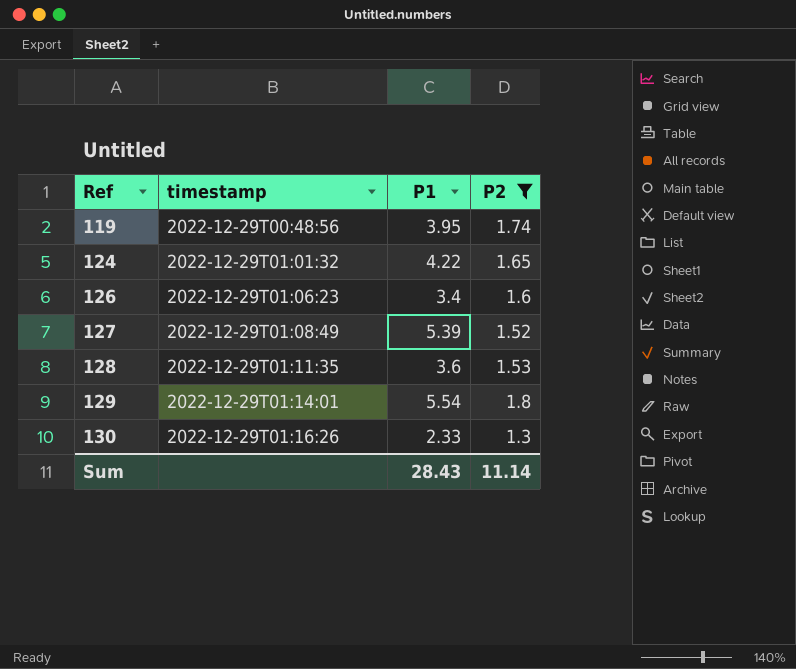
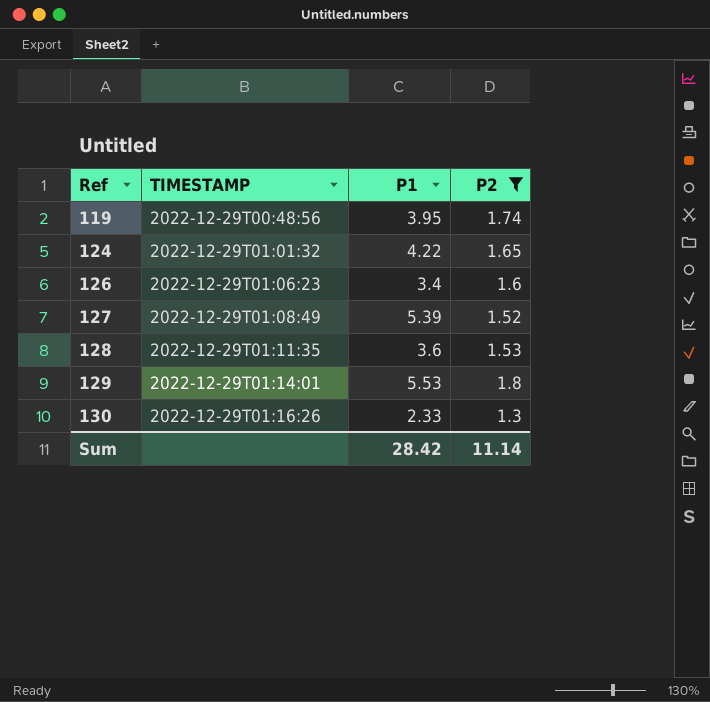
column name: timestamp -> TIMESTAMP
129 | P1: 5.54 -> 5.53
Sum | P1: 28.43 -> 28.42

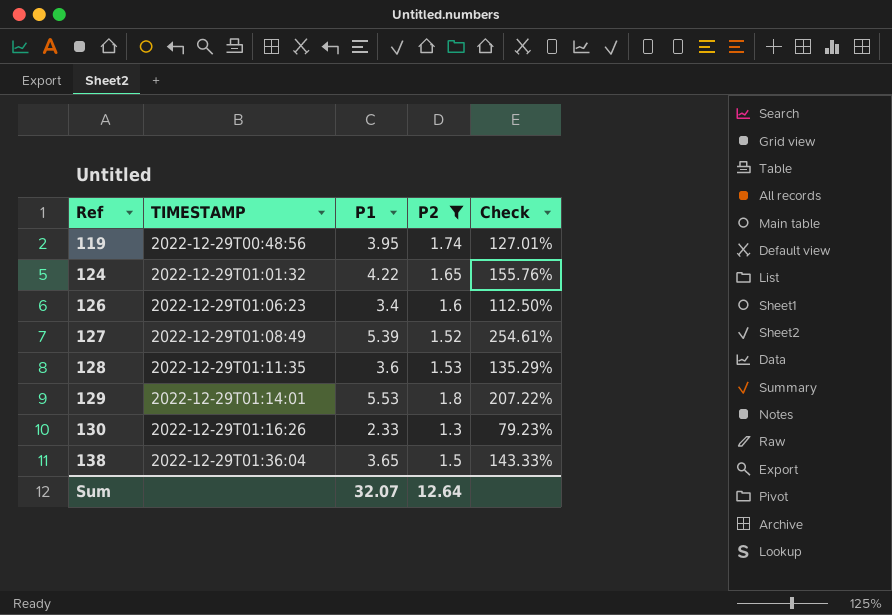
column Check | formula: none -> ([P1] - [P2]) / [P2]
row 138: none -> 2022-12-29T01:36:04 | 3.65 | 1.5 | 143.33%
Sum | P1: 28.42 -> 32.07
Sum | P2: 11.14 -> 12.64

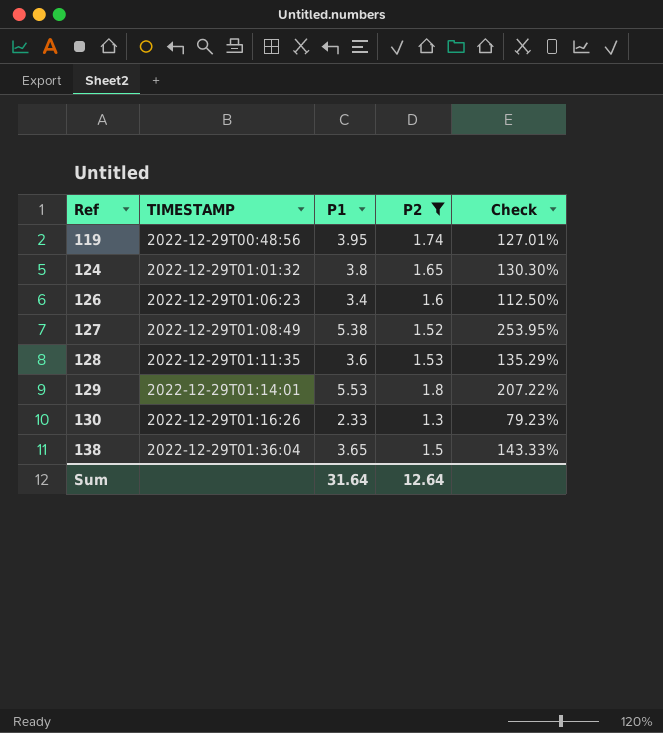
124 | P1: 4.22 -> 3.8
124 | Check: 155.76% -> 130.30%
127 | P1: 5.39 -> 5.38
127 | Check: 254.61% -> 253.95%
Sum | P1: 32.07 -> 31.64

